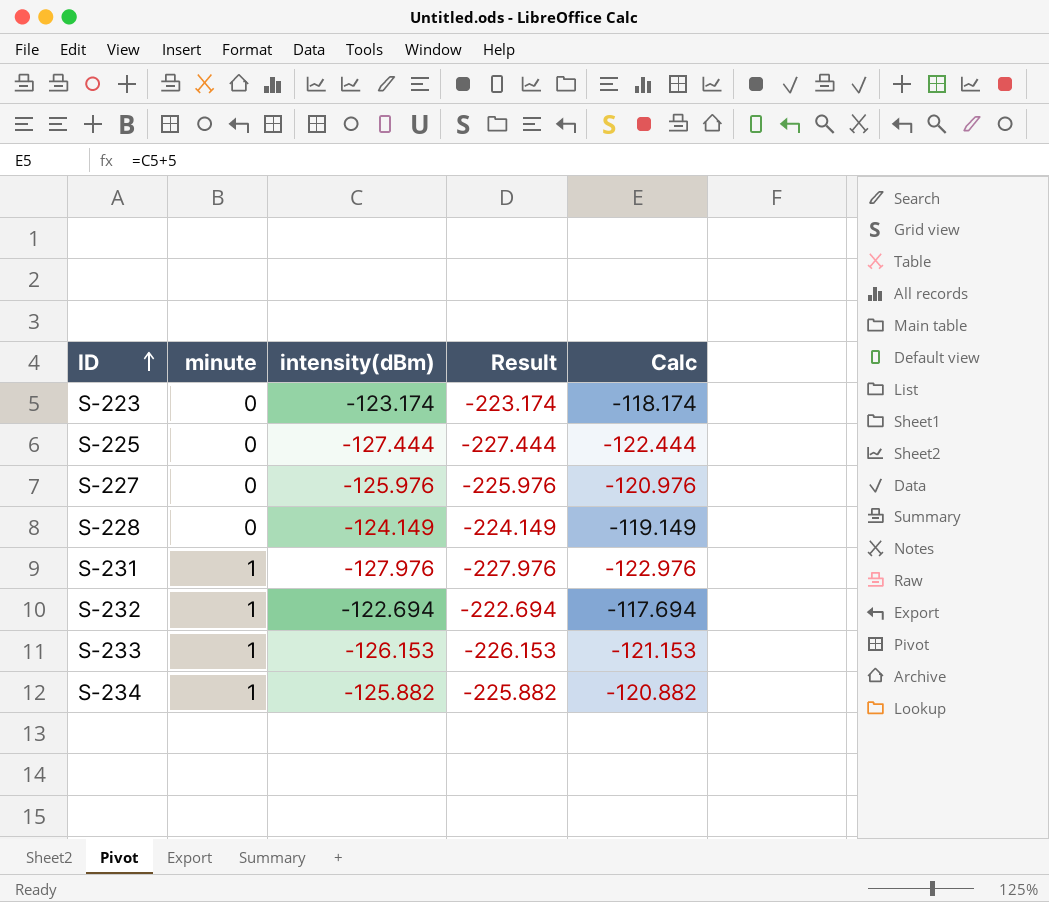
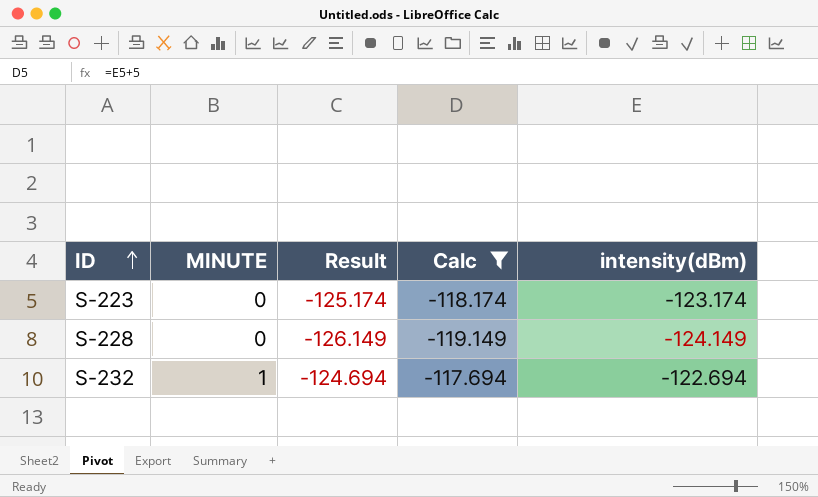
filter: none -> Calc >= -119.149
column name: minute -> MINUTE
column Result | formula: [intensity(dBm)] - 100 -> [intensity(dBm)] - 2
column intensity(dBm) | position: 3 -> 5

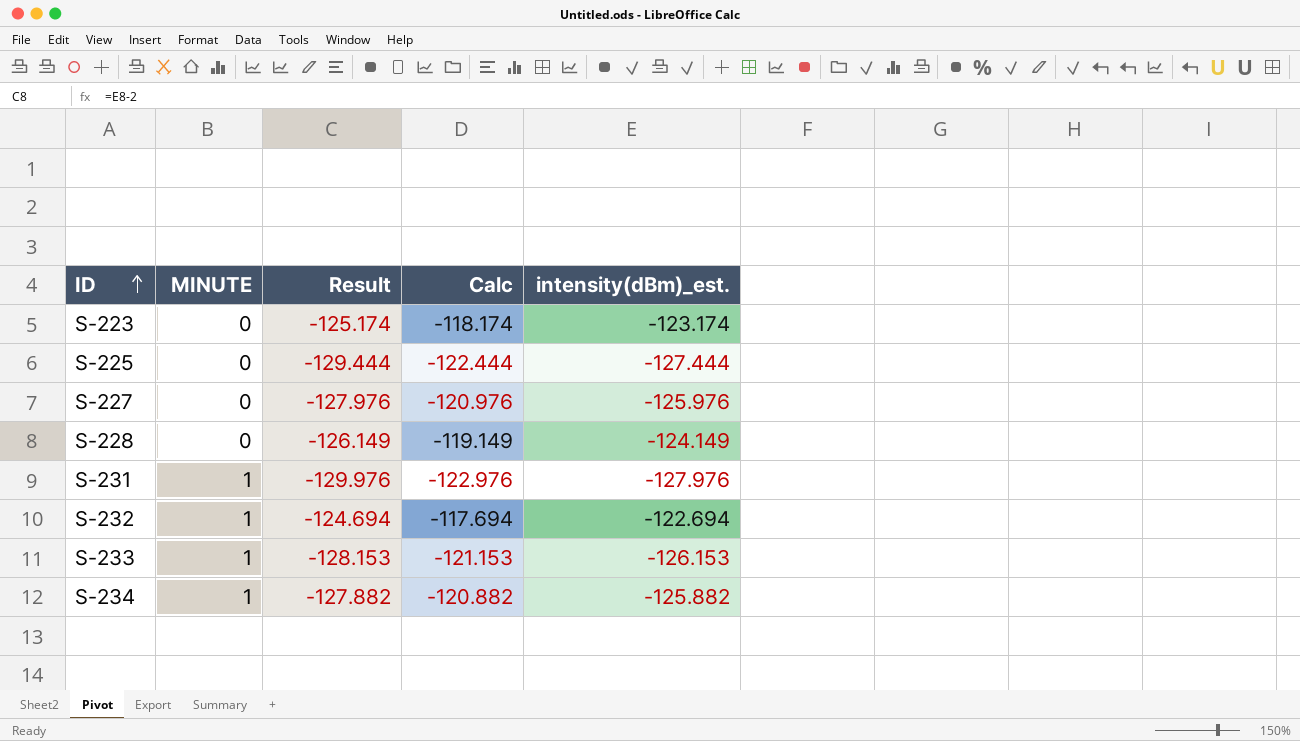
filter: Calc >= -119.149 -> none
column name: intensity(dBm) -> intensity(dBm)_est.

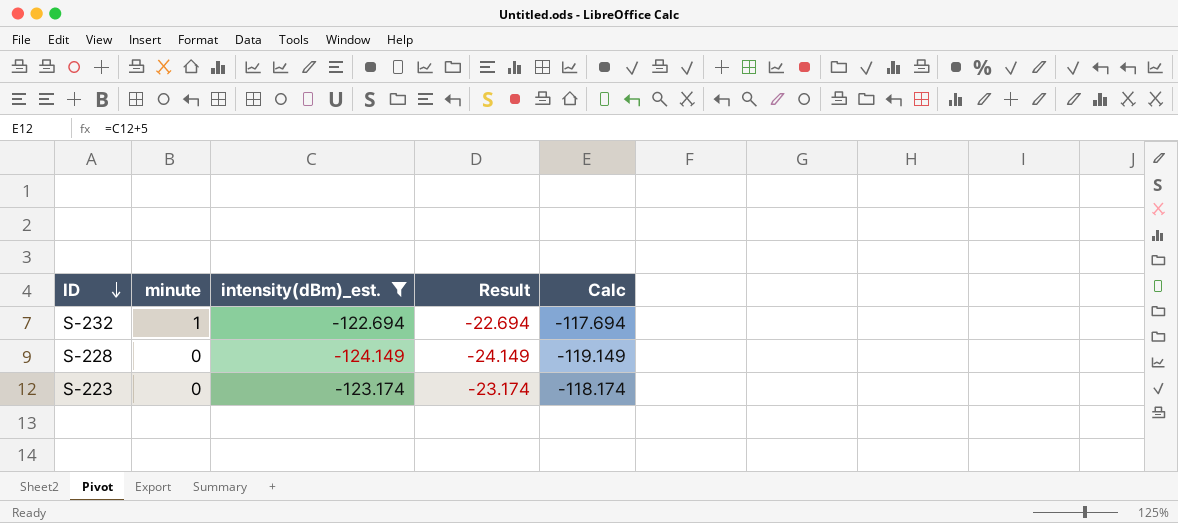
filter: none -> intensity(dBm)_est. >= -124.149
row order: ID ascending -> ID descending
column name: MINUTE -> minute
column intensity(dBm)_est. | position: 5 -> 3
column Result | formula: [intensity(dBm)_est.] - 2 -> [intensity(dBm)_est.] + 100

